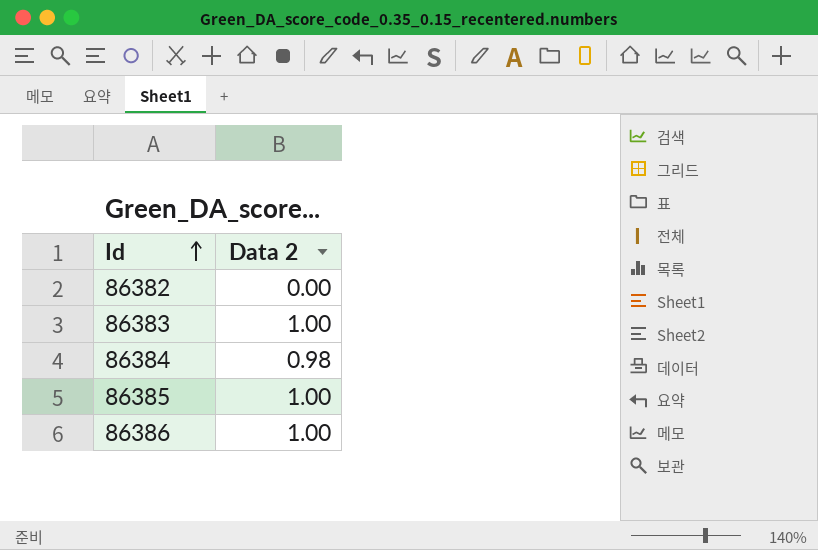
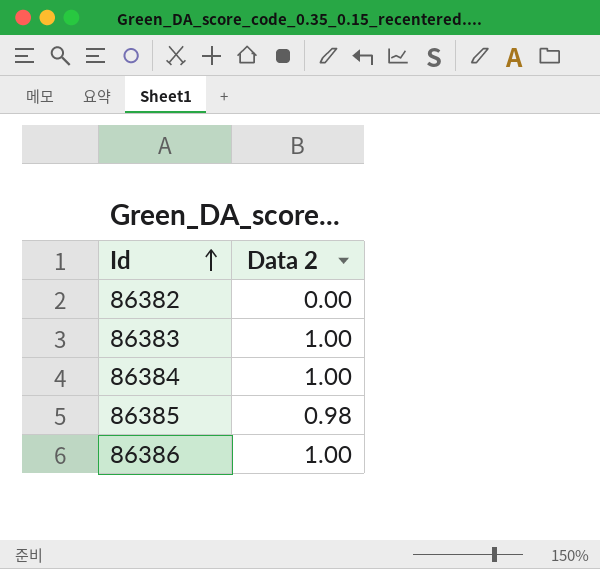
86384 | Data 2: 0.98 -> 1.00
86385 | Data 2: 1.00 -> 0.98

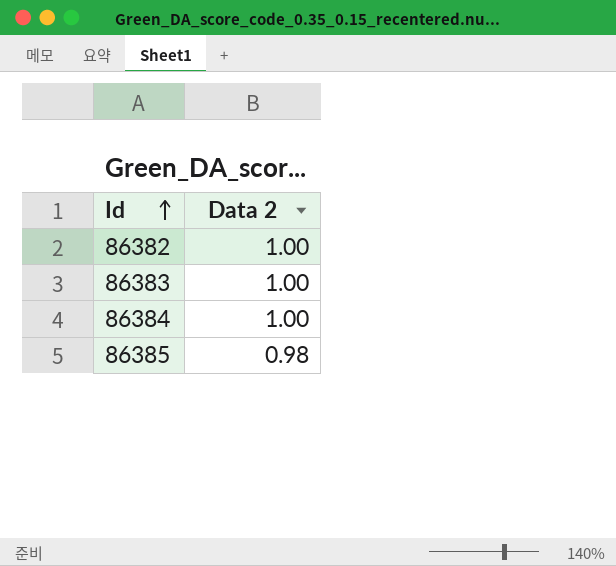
row 86386: 1.00 -> none
86382 | Data 2: 0.00 -> 1.00

